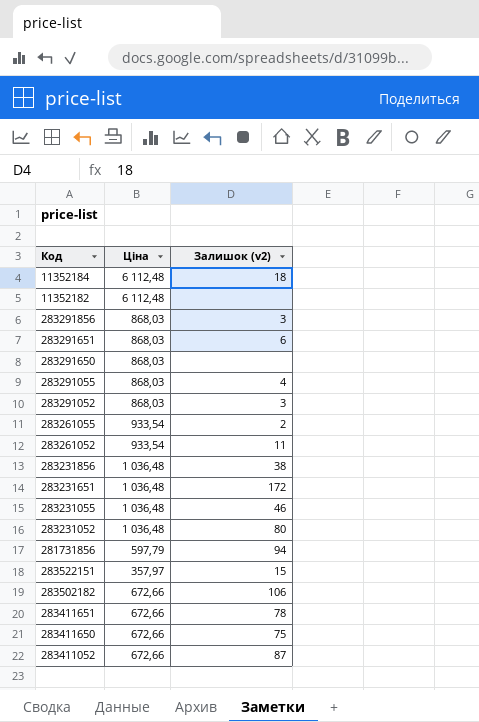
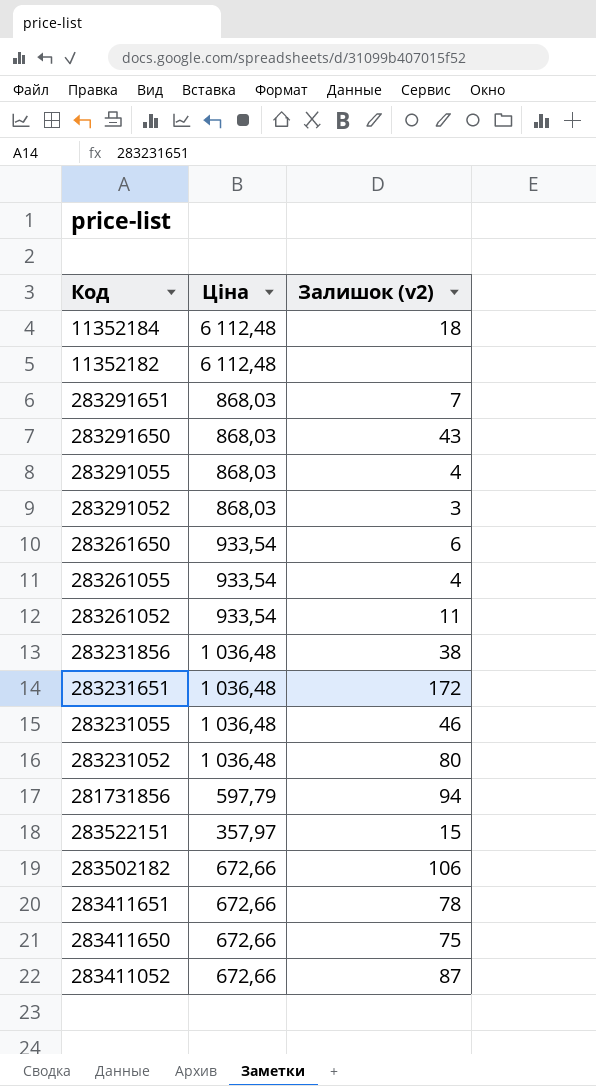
row 283291856: 868,03 | 3 -> none
283291651 | Залишок (v2): 6 -> 7
283291650 | Залишок (v2): none -> 43
row 283261650: none -> 933,54 | 6
283261055 | Залишок (v2): 2 -> 4

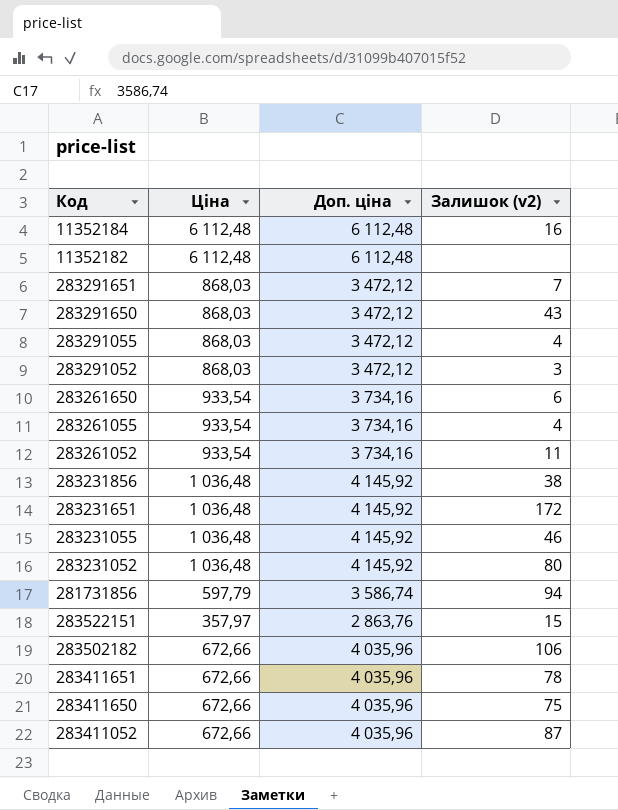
column Доп. ціна | position: none -> 3
11352184 | Залишок (v2): 18 -> 16

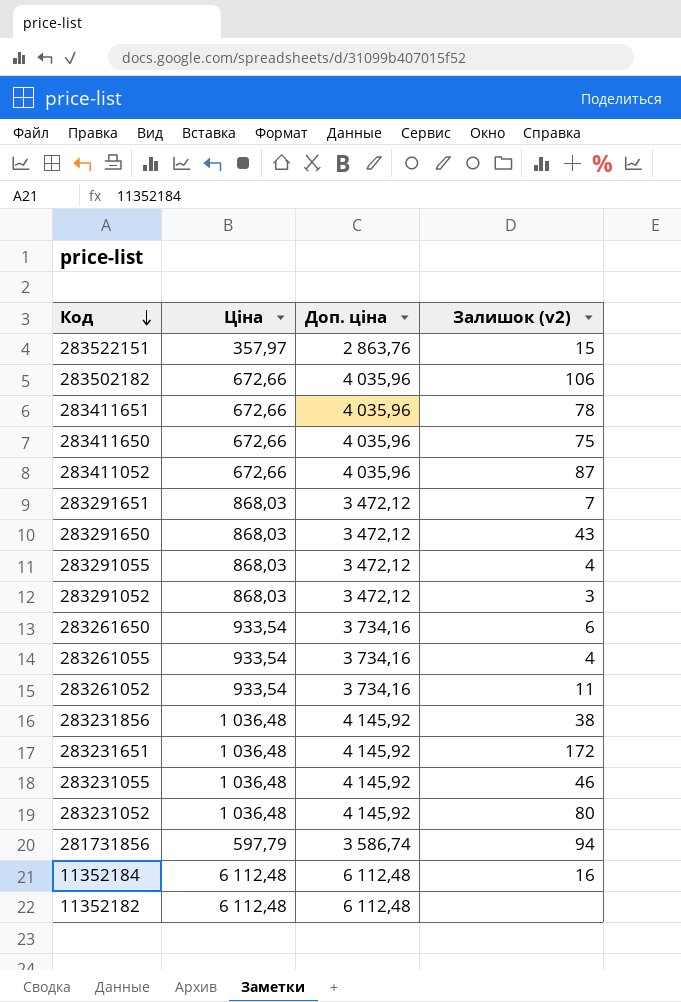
row order: none -> Код descending

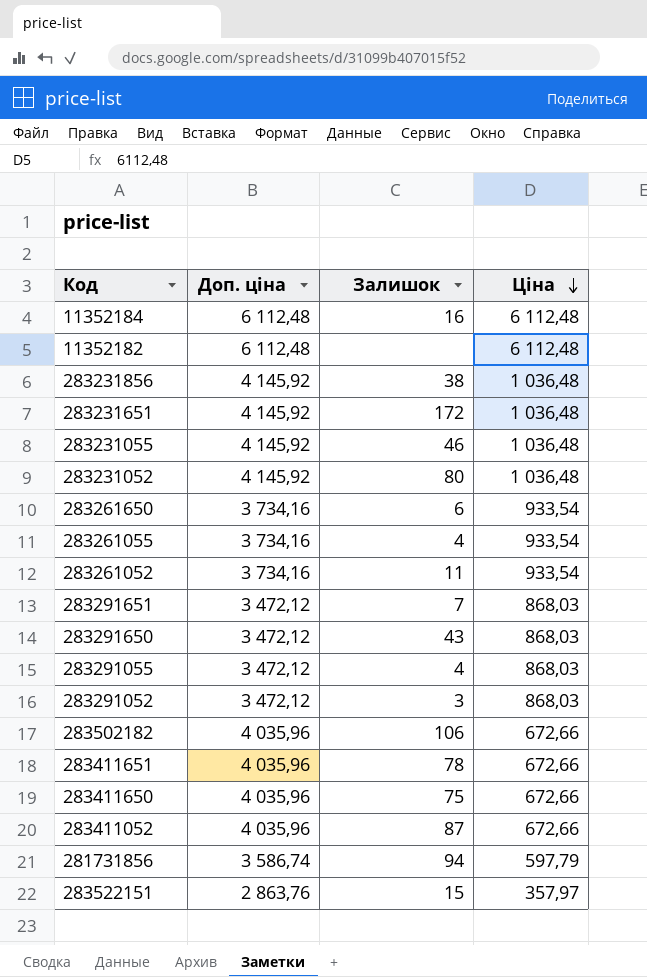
row order: Код descending -> Ціна descending
column name: Залишок (v2) -> Залишок
column Ціна | position: 2 -> 4

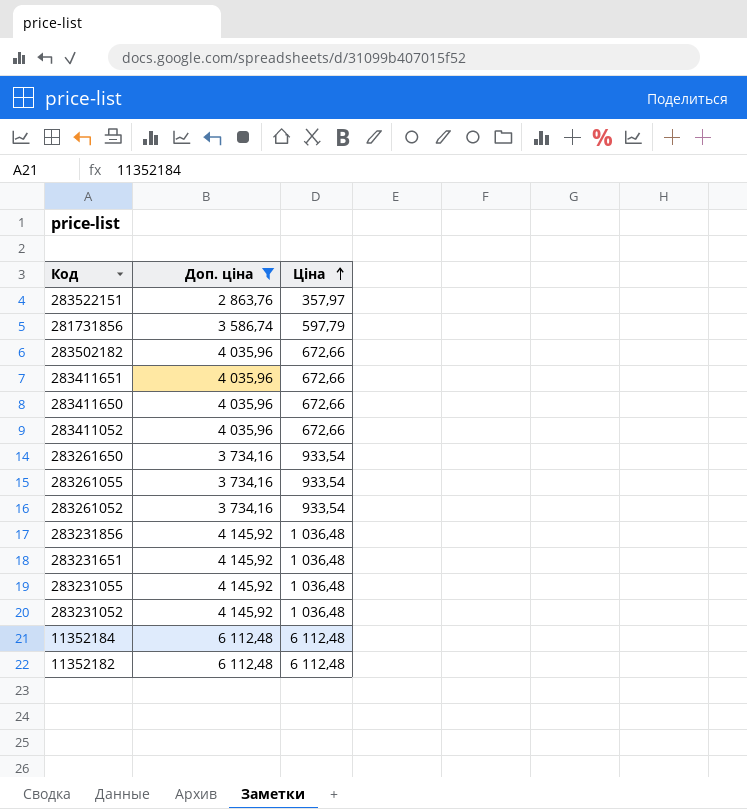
filter: none -> Доп. ціна != 3 472,12
row order: Ціна descending -> Ціна ascending
column Залишок | position: 3 -> none

